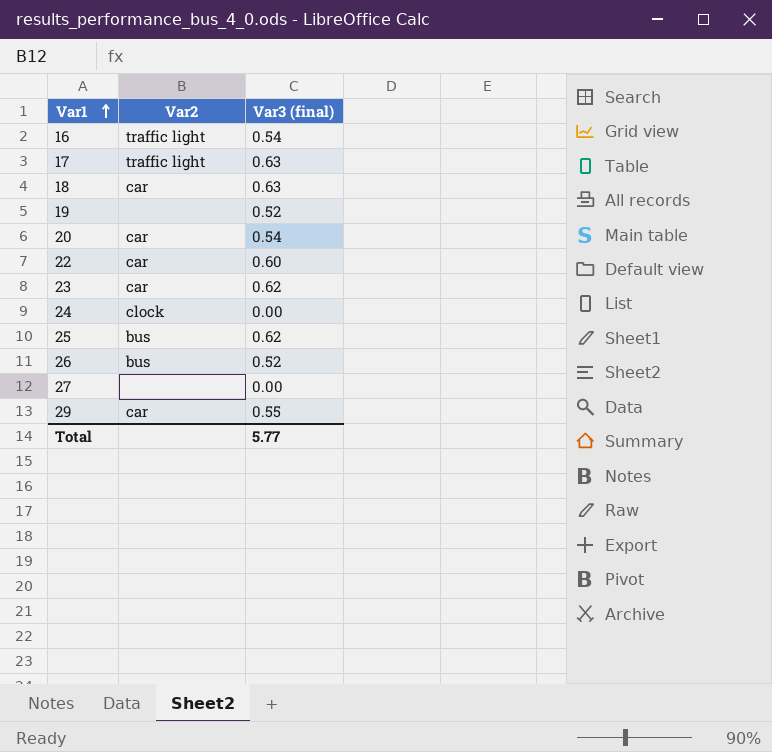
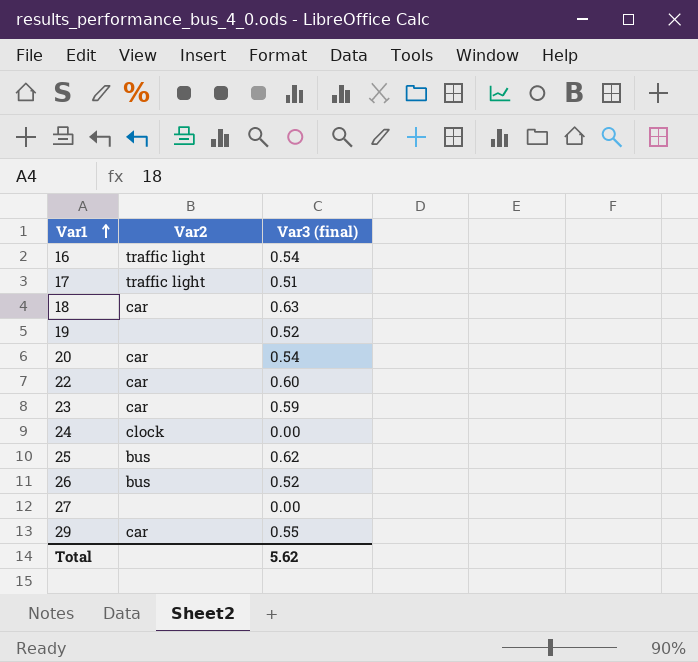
17 | Var3 (final): 0.63 -> 0.51
23 | Var3 (final): 0.62 -> 0.59
Total | Var3 (final): 5.77 -> 5.62

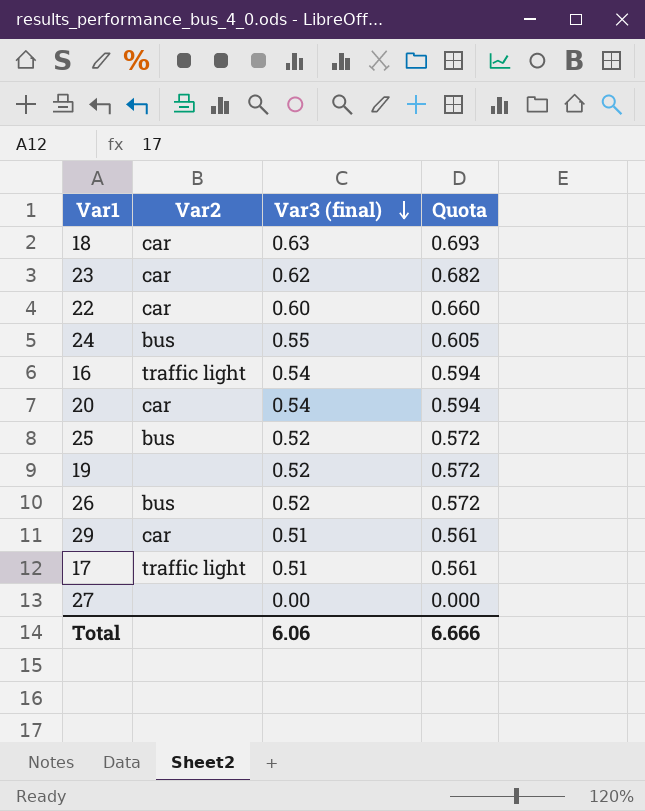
row order: Var1 ascending -> Var3 (final) descending
column Quota | formula: none -> [Var3 (final)] * 1.1
23 | Var3 (final): 0.59 -> 0.62
24 | Var2: clock -> bus
24 | Var3 (final): 0.00 -> 0.55
25 | Var3 (final): 0.62 -> 0.52
29 | Var3 (final): 0.55 -> 0.51
Total | Var3 (final): 5.62 -> 6.06

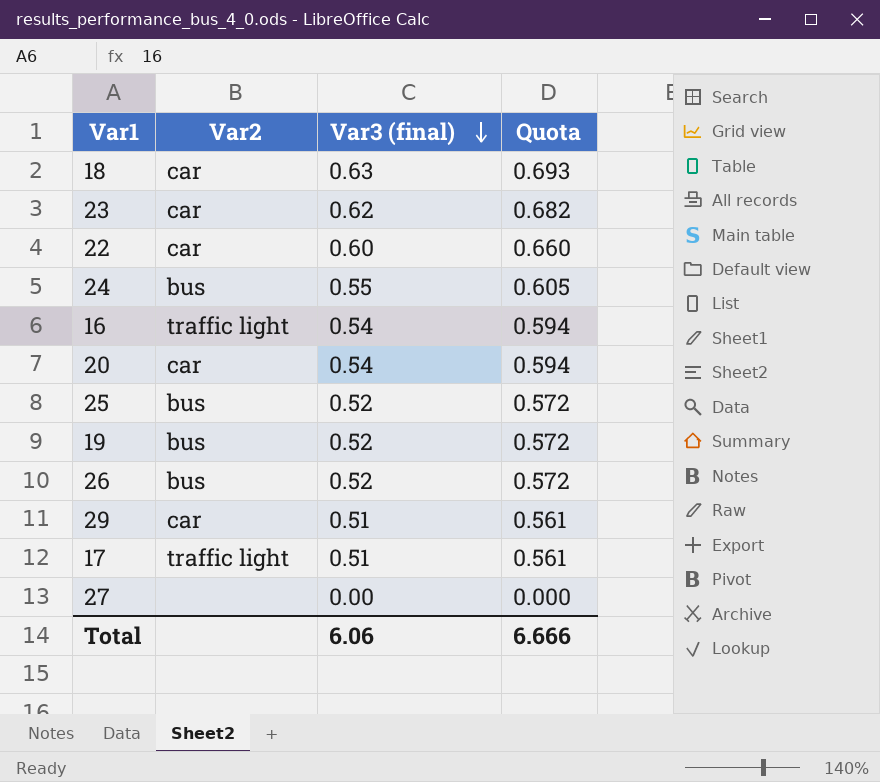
19 | Var2: none -> bus

